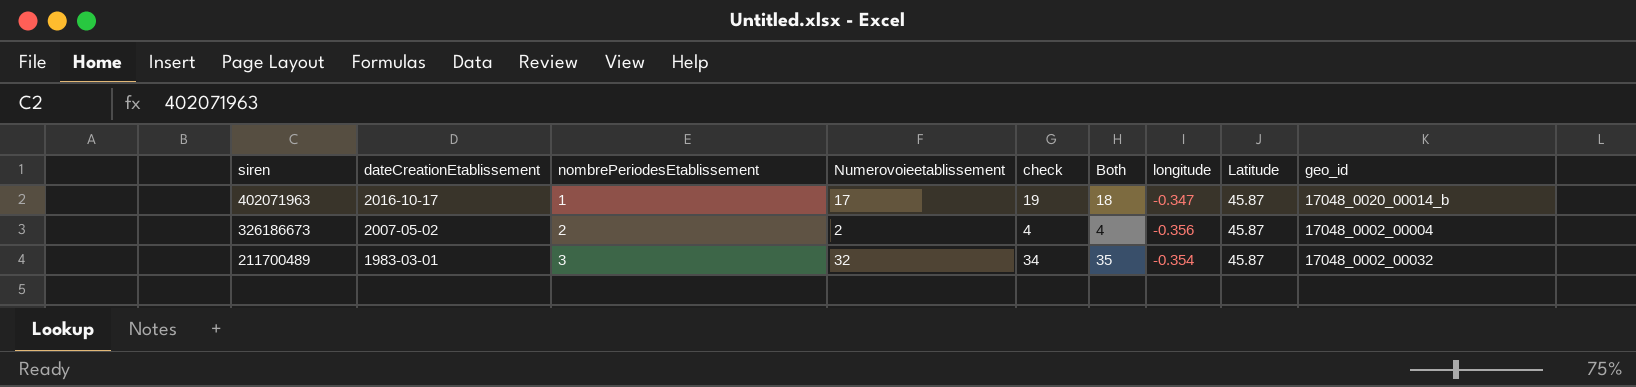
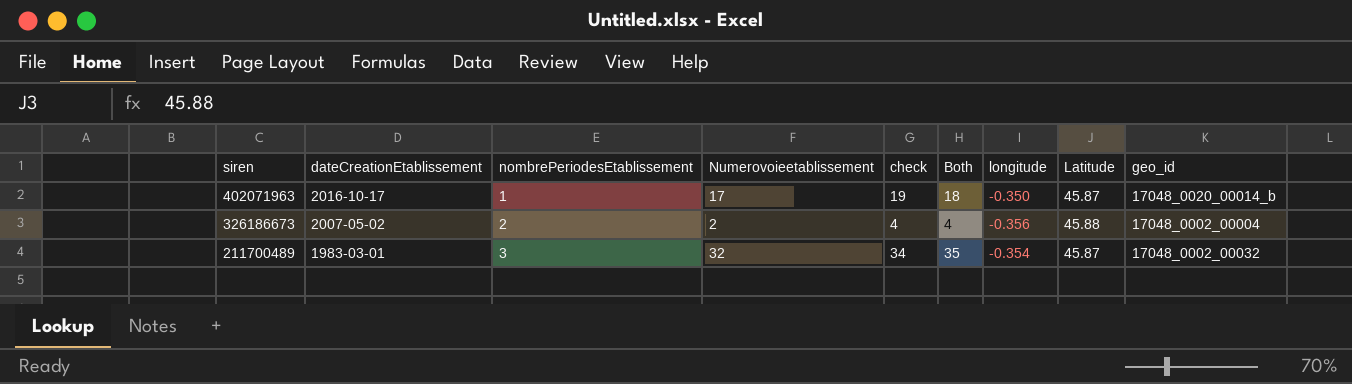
402071963 | longitude: -0.347 -> -0.350
326186673 | Latitude: 45.87 -> 45.88

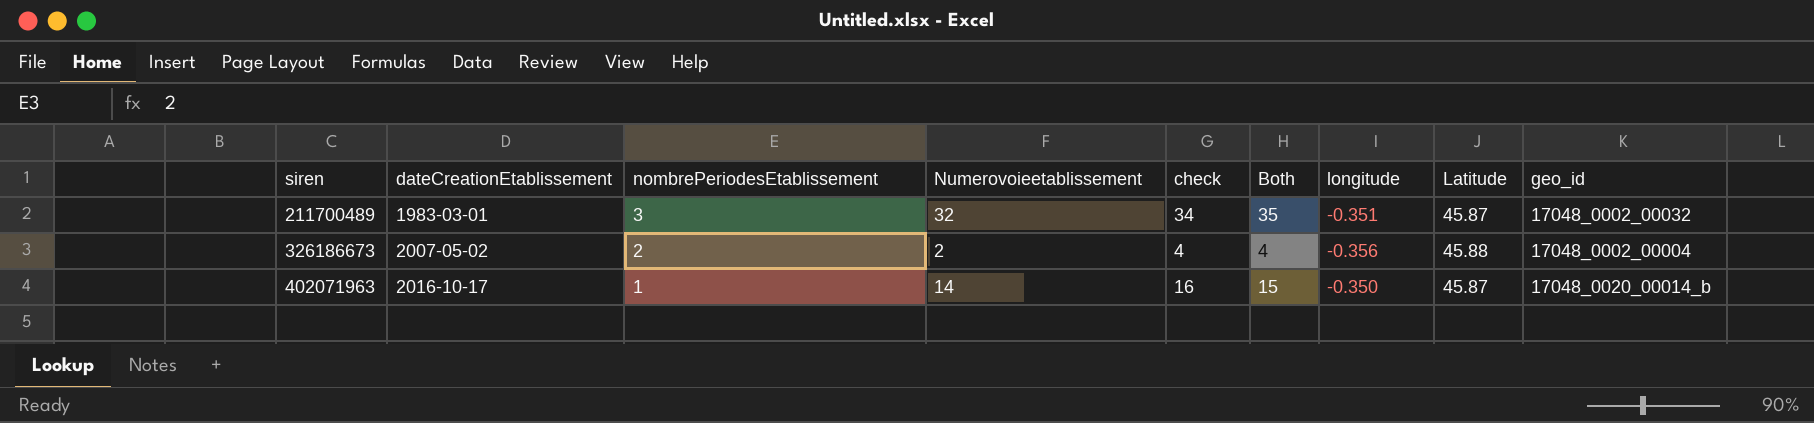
row order: siren descending -> siren ascending
211700489 | longitude: -0.354 -> -0.351
402071963 | Numerovoieetablissement: 17 -> 14
402071963 | check: 19 -> 16
402071963 | Both: 18 -> 15

